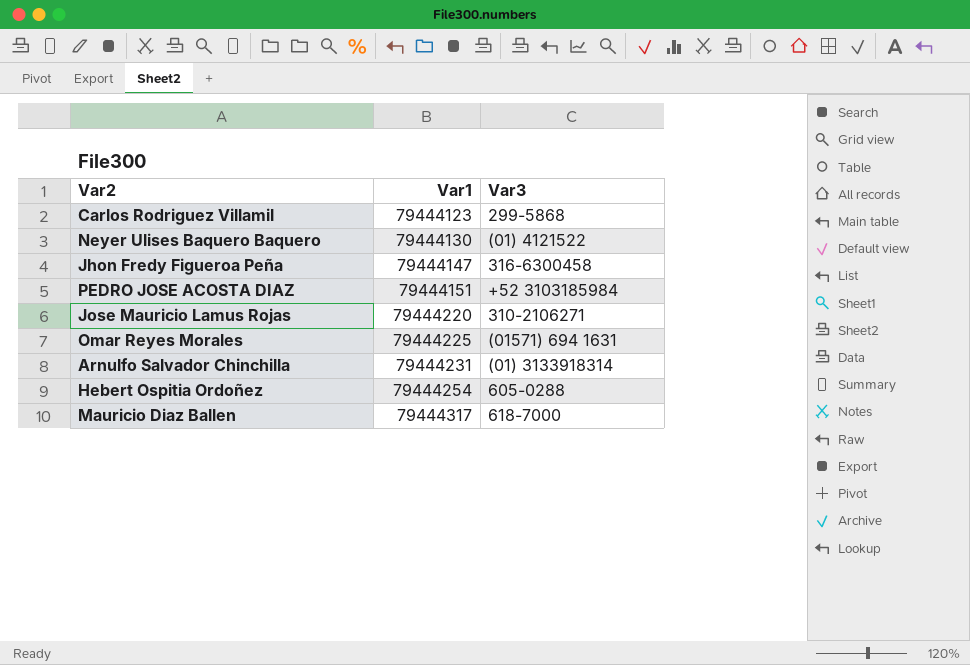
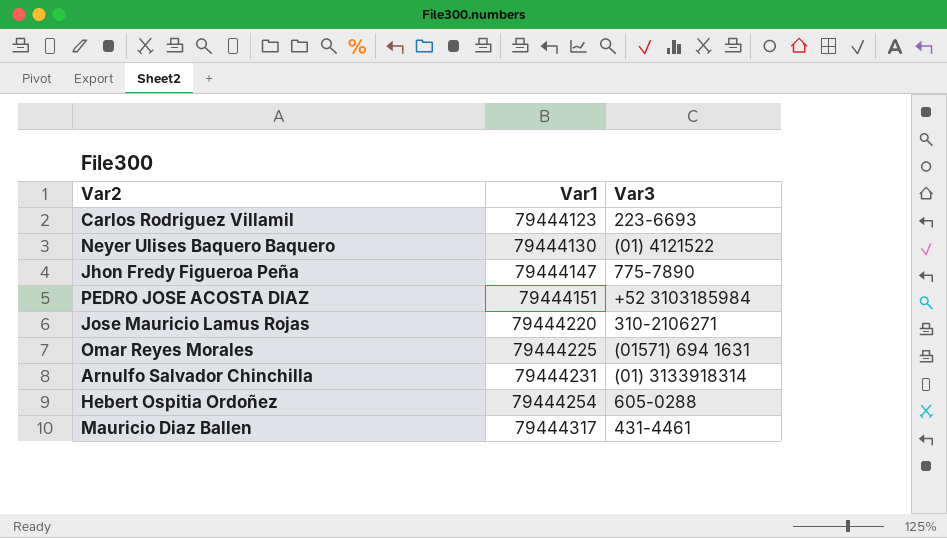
Carlos Rodriguez Villamil | Var3: 299-5868 -> 223-6693
Jhon Fredy Figueroa Peña | Var3: 316-6300458 -> 775-7890
Mauricio Diaz Ballen | Var3: 618-7000 -> 431-4461

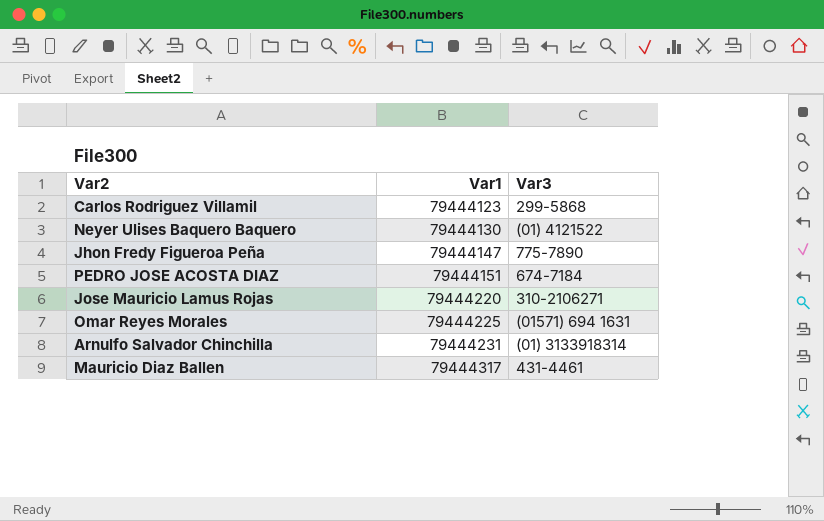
row Hebert Ospitia Ordoñez: 79444254 | 605-0288 -> none
Carlos Rodriguez Villamil | Var3: 223-6693 -> 299-5868
PEDRO JOSE ACOSTA DIAZ | Var3: +52 3103185984 -> 674-7184

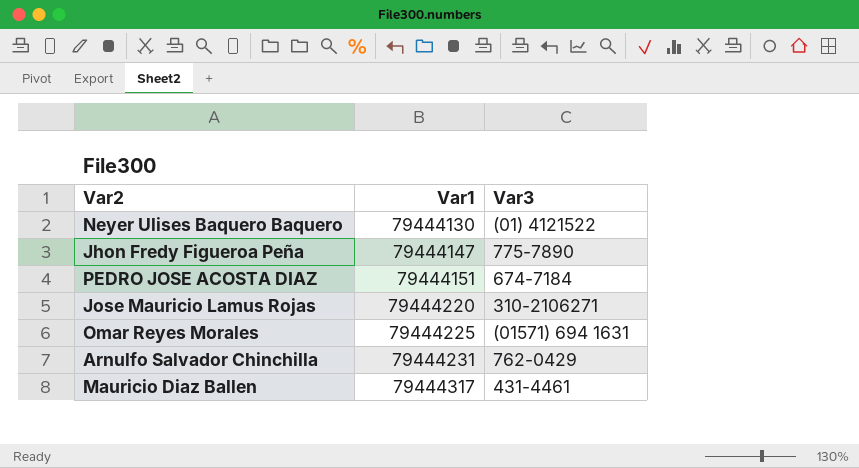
row Carlos Rodriguez Villamil: 79444123 | 299-5868 -> none
Arnulfo Salvador Chinchilla | Var3: (01) 3133918314 -> 762-0429

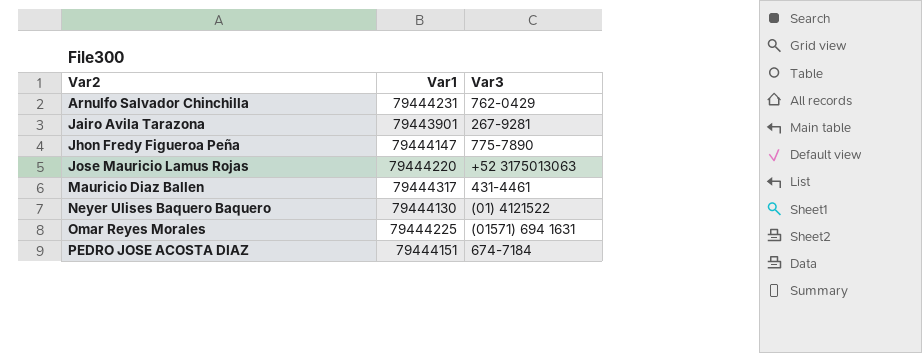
row order: Var1 ascending -> Var2 ascending
row Jairo Avila Tarazona: none -> 79443901 | 267-9281
Jose Mauricio Lamus Rojas | Var3: 310-2106271 -> +52 3175013063

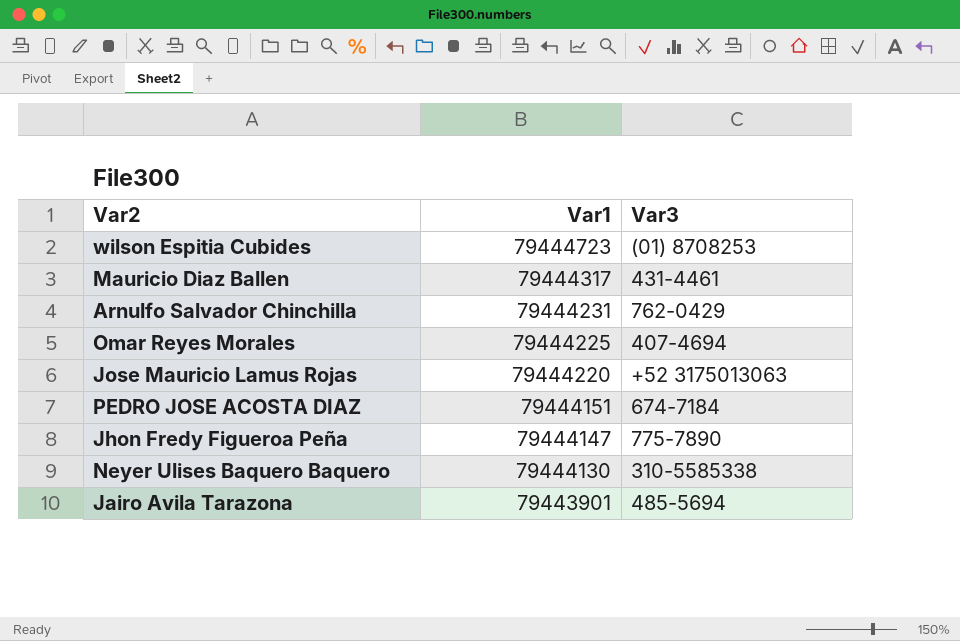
row order: Var2 ascending -> Var1 descending
row wilson Espitia Cubides: none -> 79444723 | (01) 8708253
Omar Reyes Morales | Var3: (01571) 694 1631 -> 407-4694
Neyer Ulises Baquero Baquero | Var3: (01) 4121522 -> 310-5585338
Jairo Avila Tarazona | Var3: 267-9281 -> 485-5694

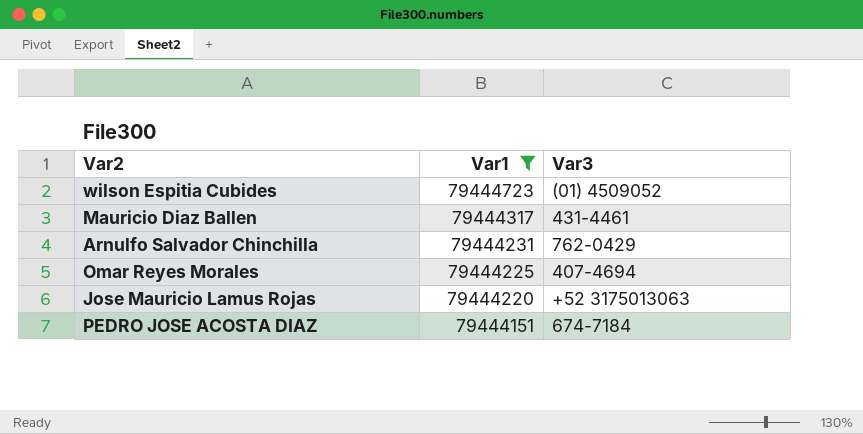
filter: none -> Var1 >= 79444151
wilson Espitia Cubides | Var3: (01) 8708253 -> (01) 4509052

